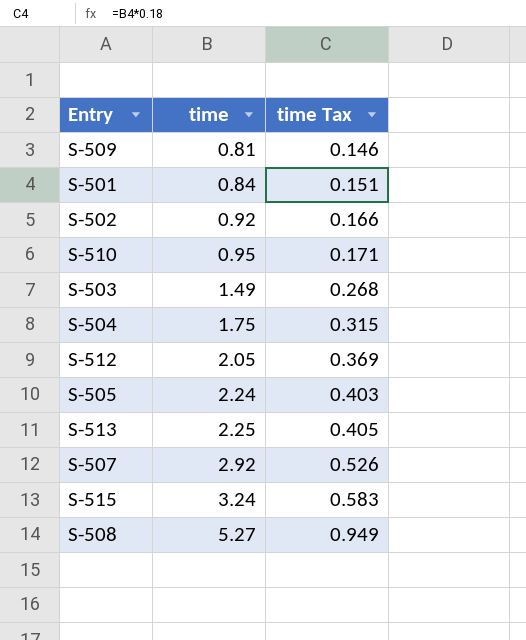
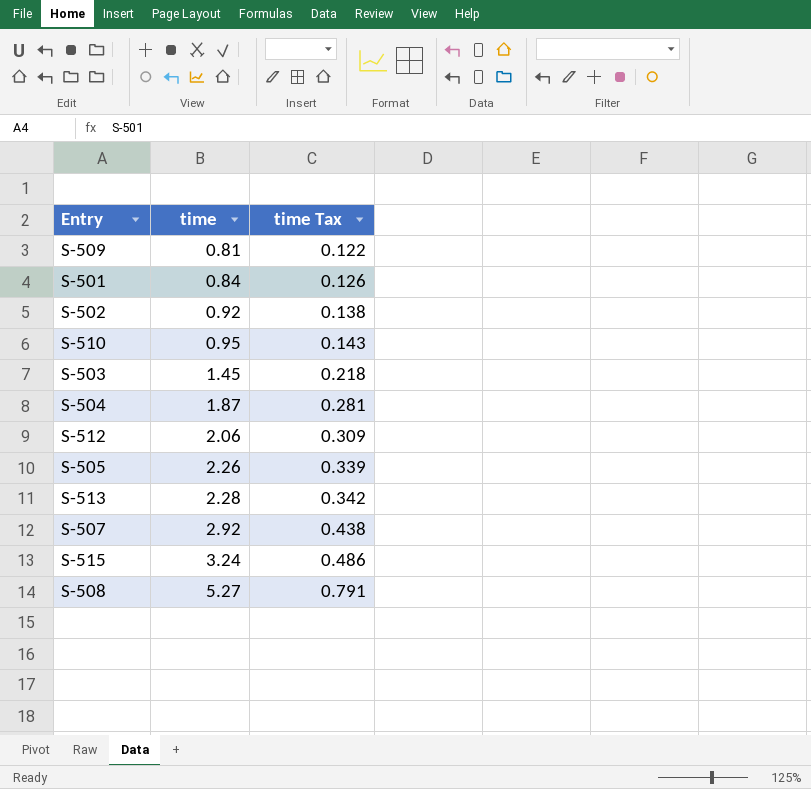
column time Tax | formula: [time] * 0.18 -> [time] * 0.15
S-503 | time: 1.49 -> 1.45
S-504 | time: 1.75 -> 1.87
S-512 | time: 2.05 -> 2.06
S-505 | time: 2.24 -> 2.26
S-513 | time: 2.25 -> 2.28

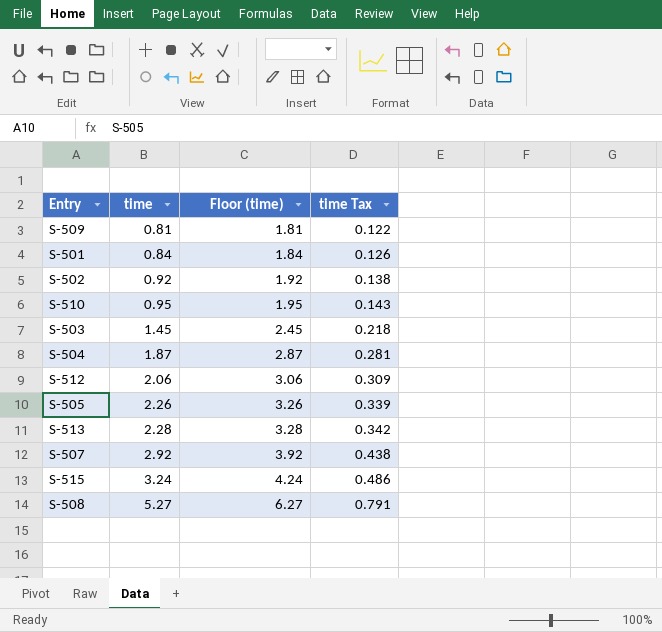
column Floor (time) | formula: none -> [time] + 1

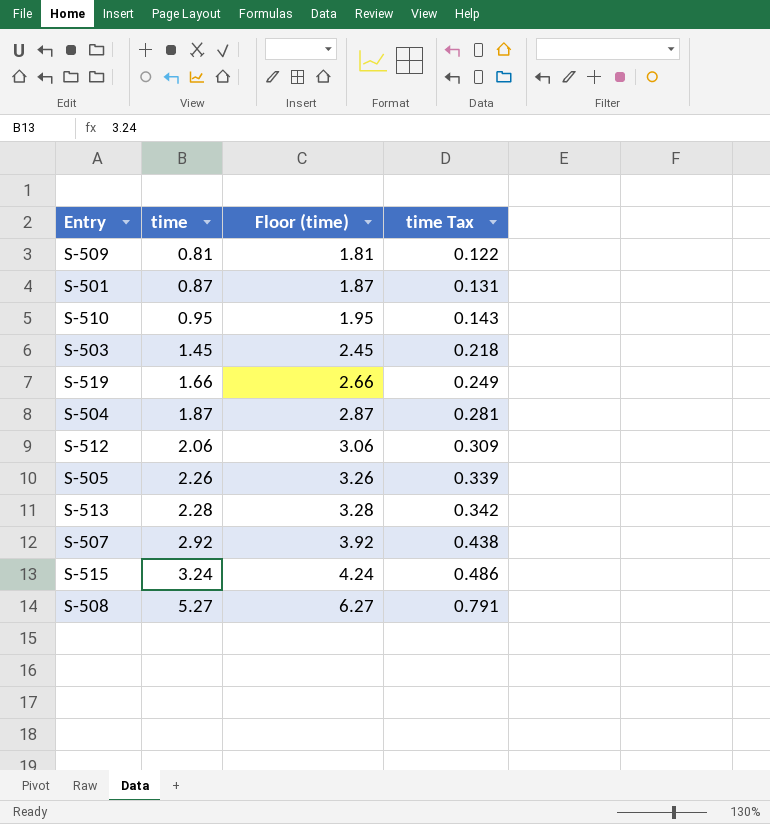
row S-502: 0.92 | 1.92 | 0.138 -> none
S-501 | time: 0.84 -> 0.87
S-501 | Floor (time): 1.84 -> 1.87
S-501 | time Tax: 0.126 -> 0.131
row S-519: none -> 1.66 | 2.66 | 0.249

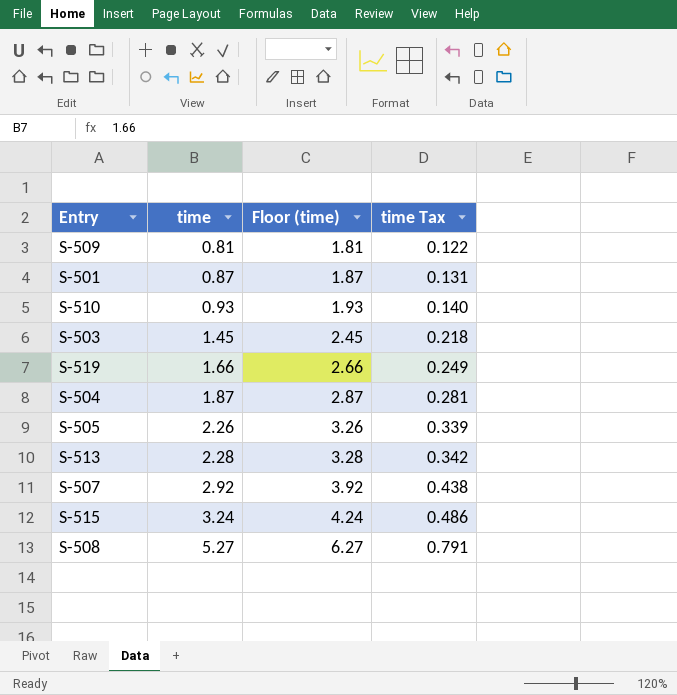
row S-512: 2.06 | 3.06 | 0.309 -> none
S-510 | time: 0.95 -> 0.93
S-510 | Floor (time): 1.95 -> 1.93
S-510 | time Tax: 0.143 -> 0.140

